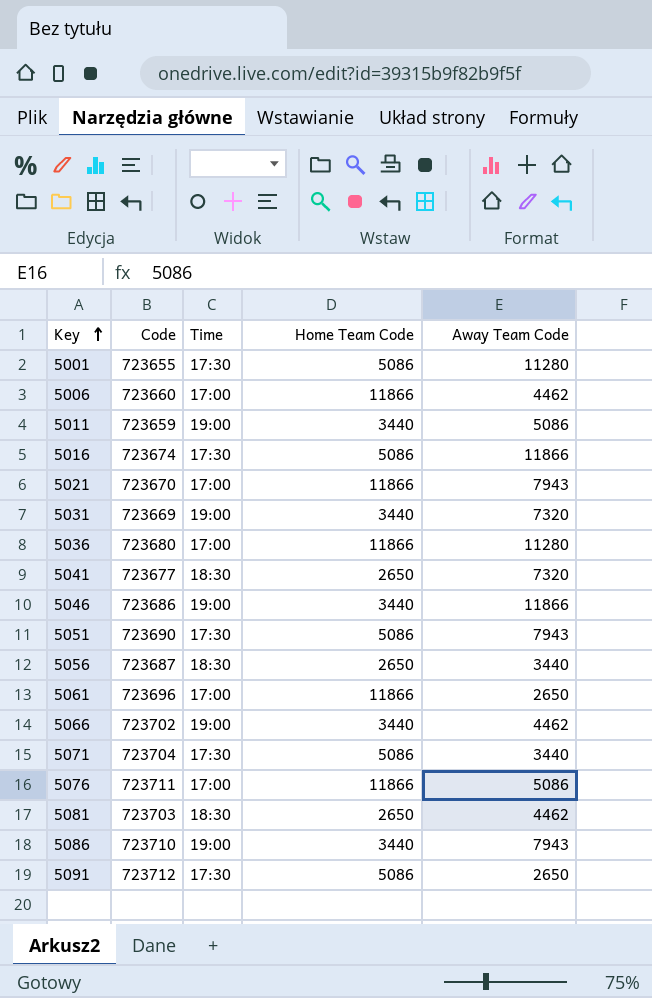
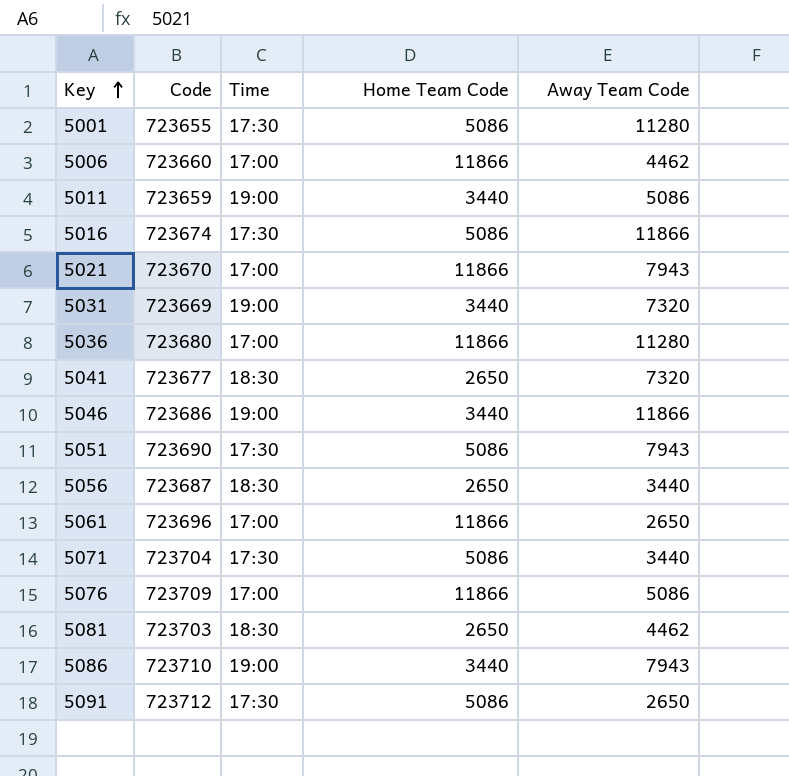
row 5066: 723702 | 19:00 | 3440 | 4462 -> none
5076 | Code: 723711 -> 723709

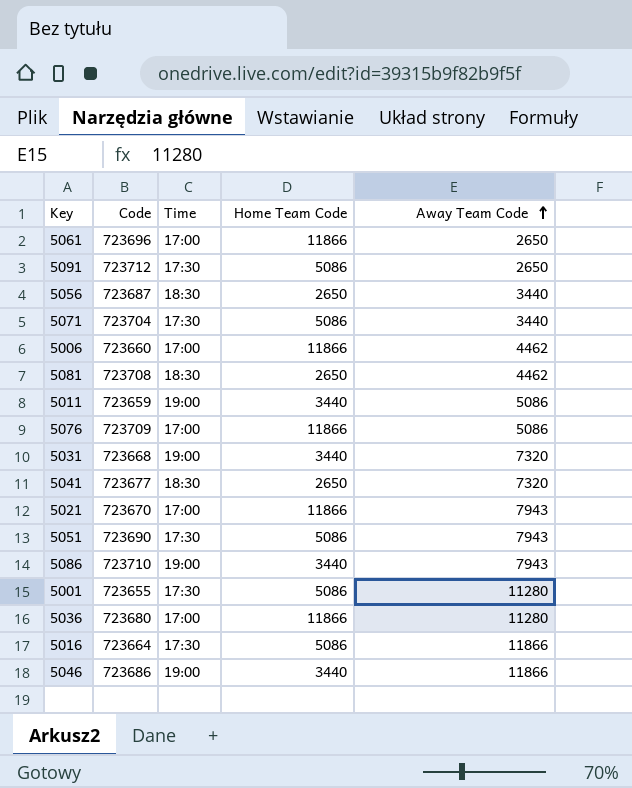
row order: Key ascending -> Away Team Code ascending
5081 | Code: 723703 -> 723708
5031 | Code: 723669 -> 723668
5016 | Code: 723674 -> 723664

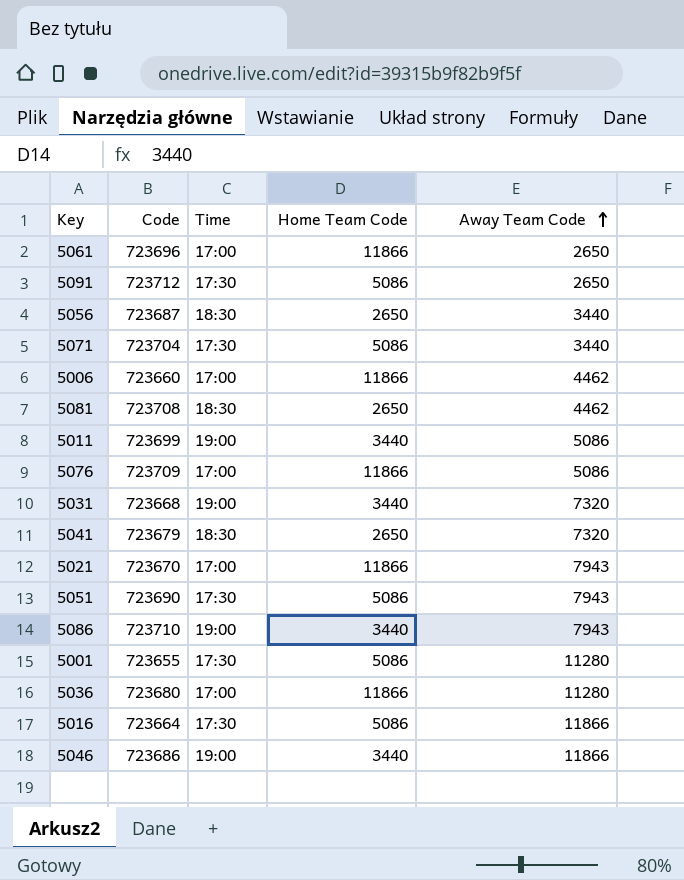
5011 | Code: 723659 -> 723699
5041 | Code: 723677 -> 723679

